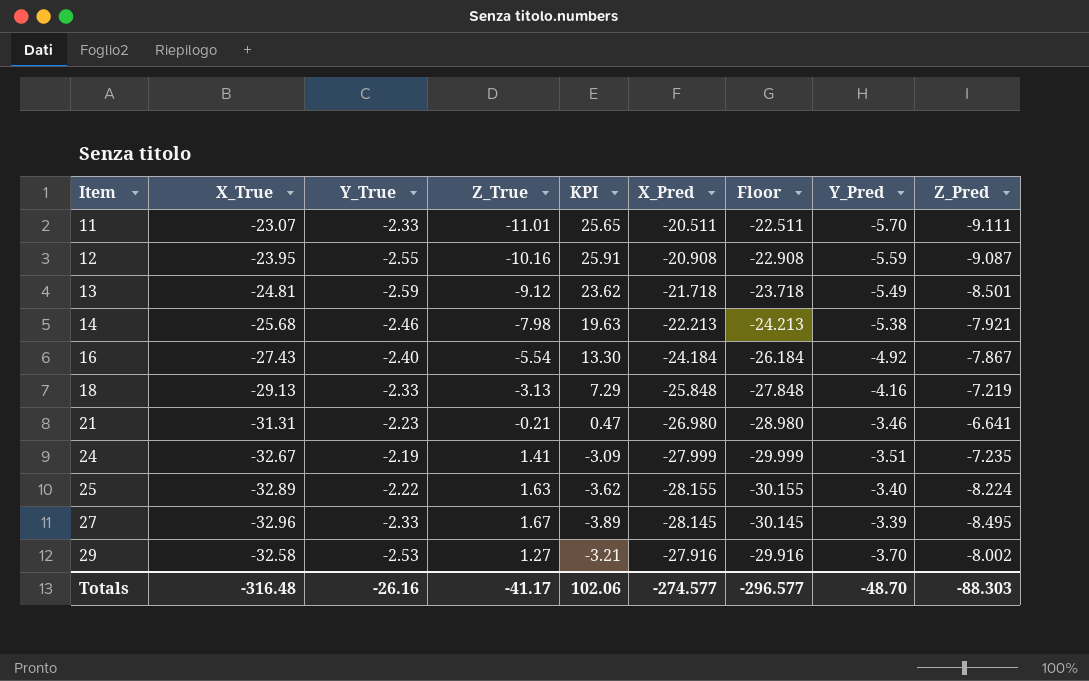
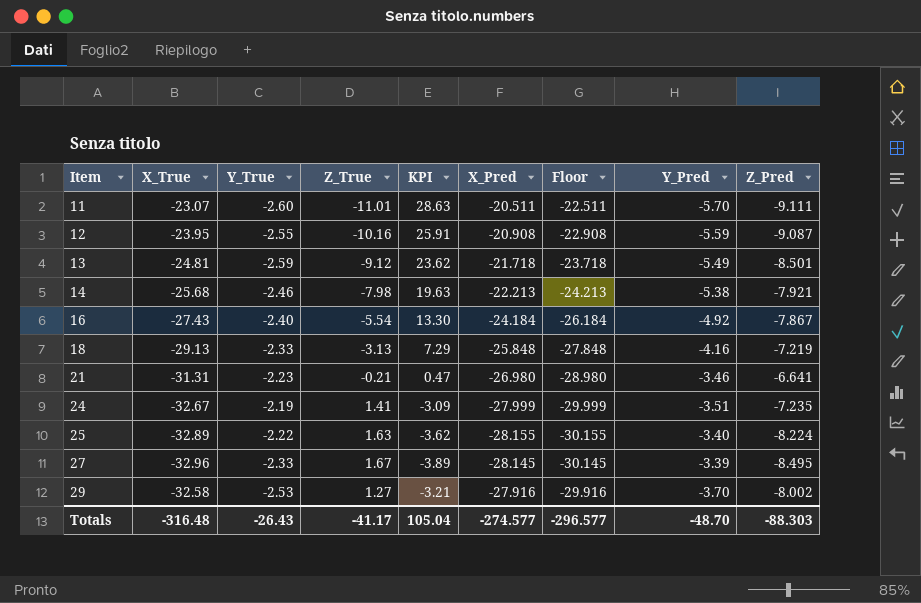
11 | Y_True: -2.33 -> -2.60
11 | KPI: 25.65 -> 28.63
Totals | Y_True: -26.16 -> -26.43
Totals | KPI: 102.06 -> 105.04

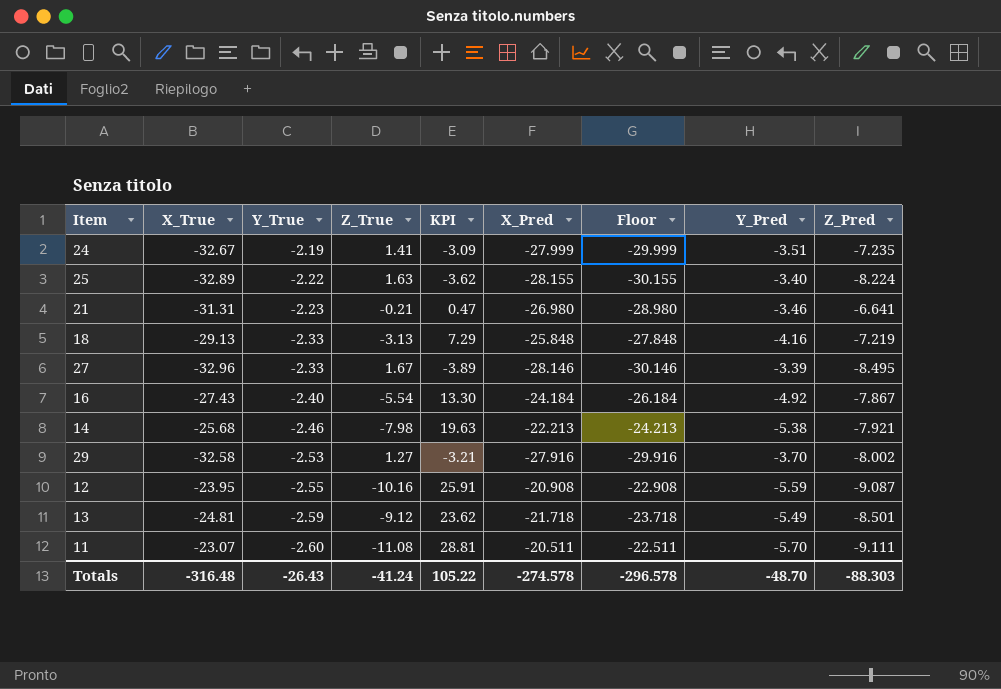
row order: Item ascending -> Y_True descending
27 | X_Pred: -28.145 -> -28.146
27 | Floor: -30.145 -> -30.146
11 | Z_True: -11.01 -> -11.08
11 | KPI: 28.63 -> 28.81
Totals | Z_True: -41.17 -> -41.24
Totals | KPI: 105.04 -> 105.22
Totals | X_Pred: -274.577 -> -274.578
Totals | Floor: -296.577 -> -296.578

